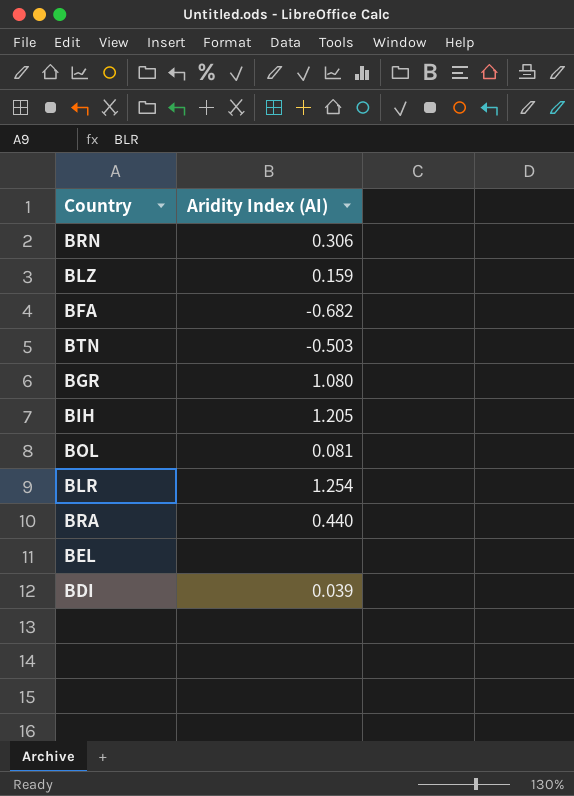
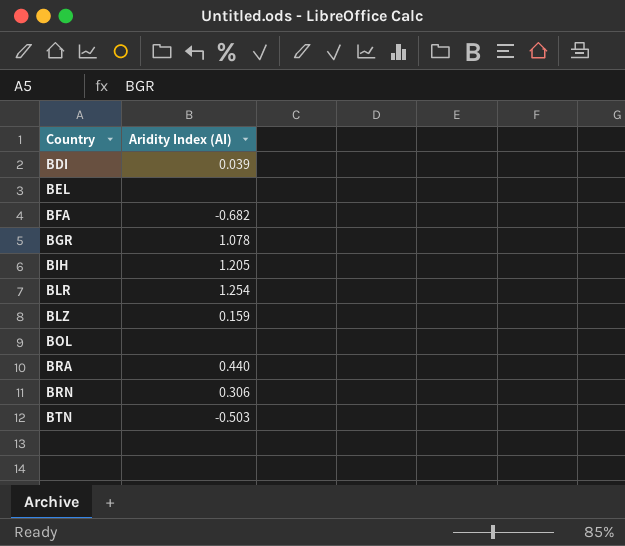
row order: none -> Country ascending
BGR | Aridity Index (AI): 1.080 -> 1.078
BOL | Aridity Index (AI): 0.081 -> none

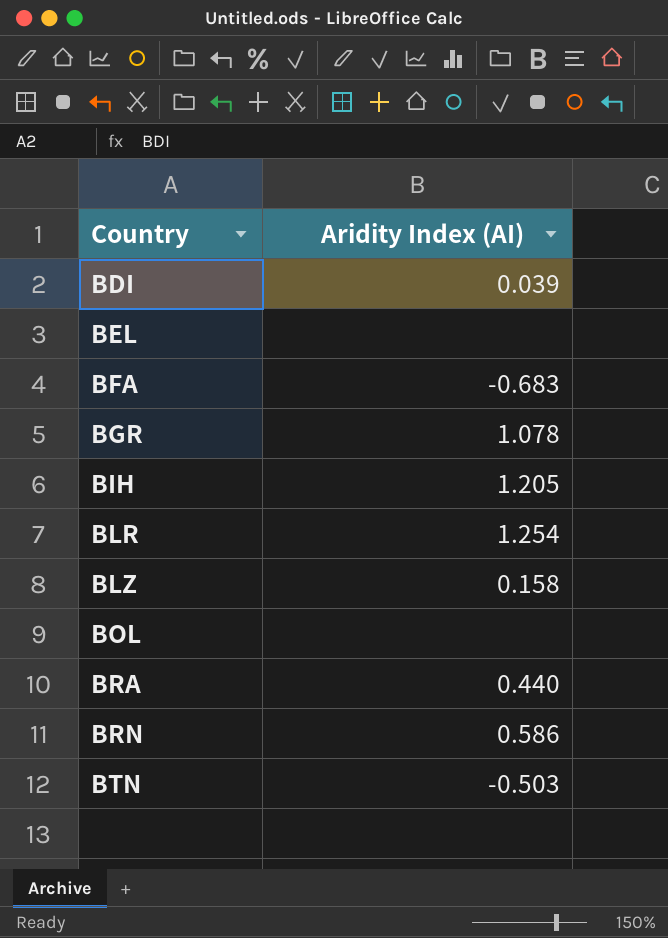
BFA | Aridity Index (AI): -0.682 -> -0.683
BLZ | Aridity Index (AI): 0.159 -> 0.158
BRN | Aridity Index (AI): 0.306 -> 0.586

